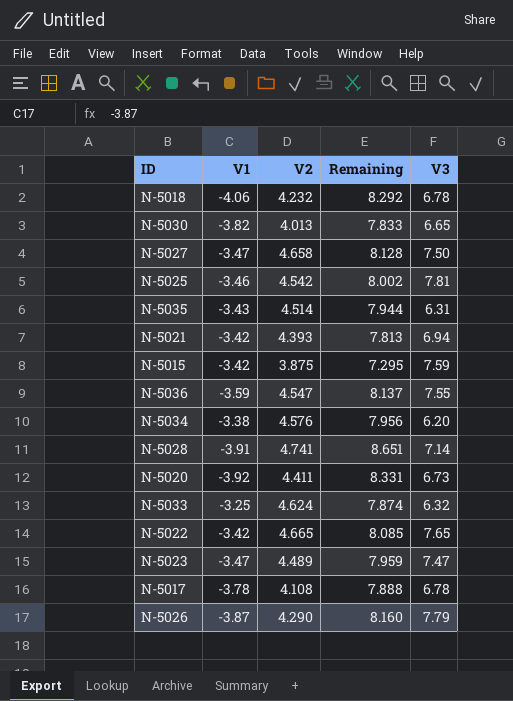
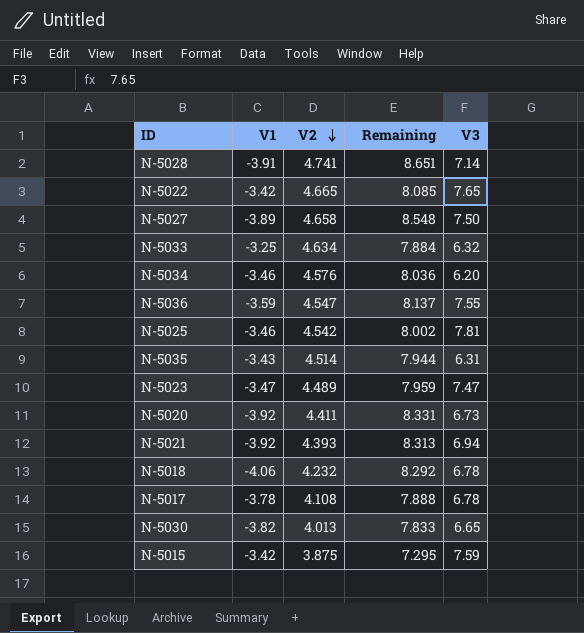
row order: none -> V2 descending
row N-5026: -3.87 | 4.290 | 8.160 | 7.79 -> none
N-5027 | V1: -3.47 -> -3.89
N-5027 | Remaining: 8.128 -> 8.548
N-5033 | V2: 4.624 -> 4.634
N-5033 | Remaining: 7.874 -> 7.884
N-5034 | V1: -3.38 -> -3.46
N-5034 | Remaining: 7.956 -> 8.036
N-5021 | V1: -3.42 -> -3.92
N-5021 | Remaining: 7.813 -> 8.313

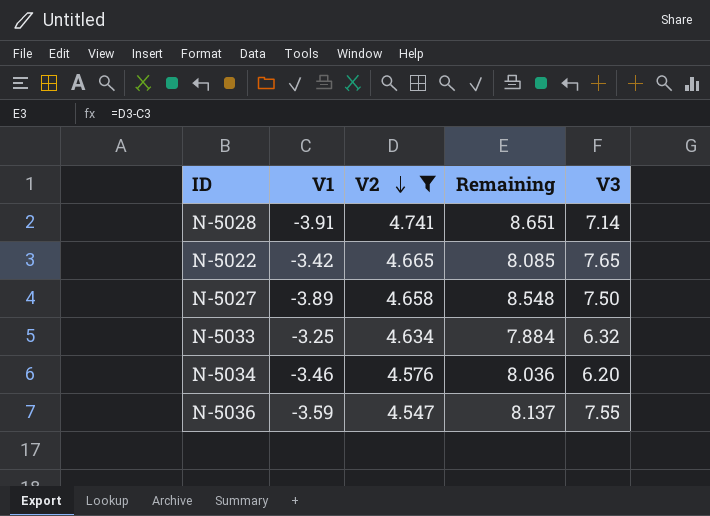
filter: none -> V2 >= 4.547

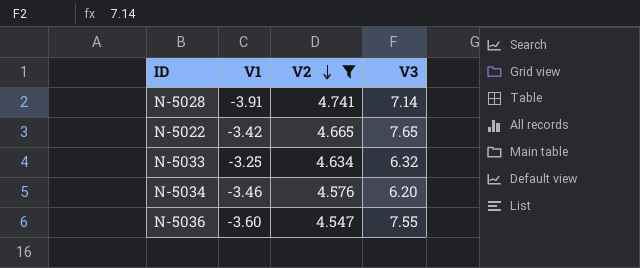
column Remaining | formula: [V2] - [V1] -> none
row N-5027: -3.89 | 4.658 | 8.548 | 7.50 -> none
N-5036 | V1: -3.59 -> -3.60

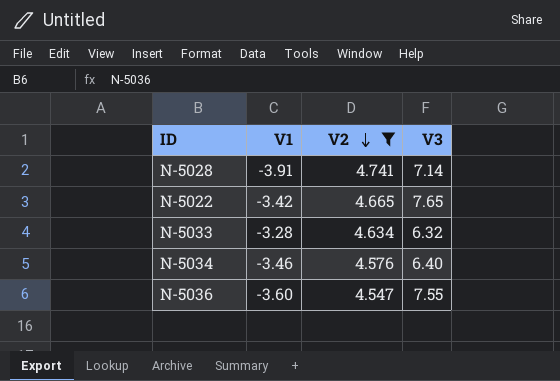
N-5033 | V1: -3.25 -> -3.28
N-5034 | V3: 6.20 -> 6.40

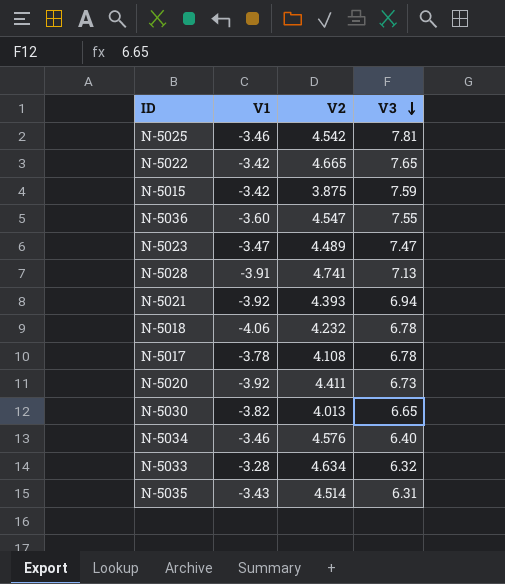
filter: V2 >= 4.547 -> none
row order: V2 descending -> V3 descending
N-5028 | V3: 7.14 -> 7.13

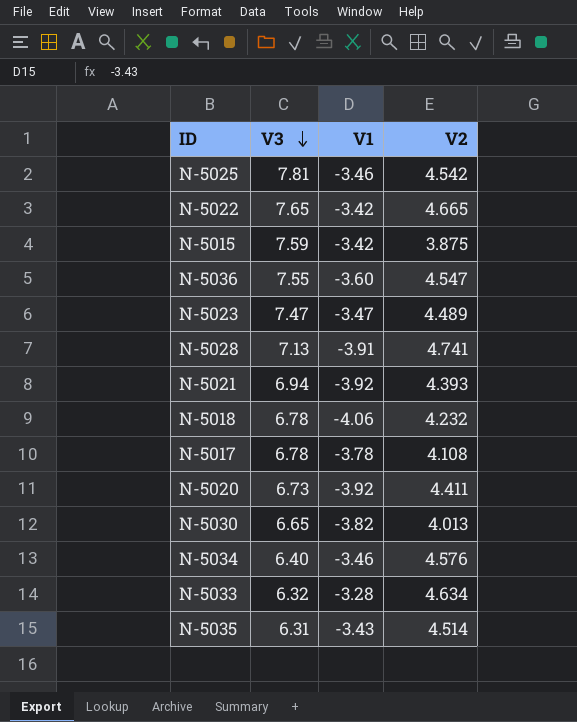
column V3 | position: 4 -> 2

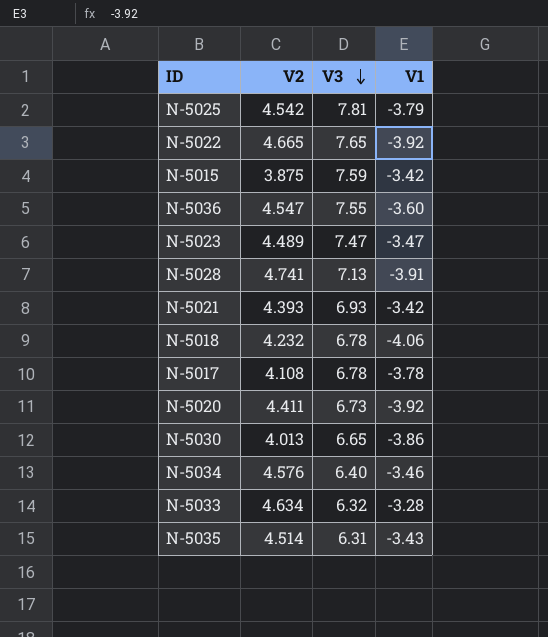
column V2 | position: 4 -> 2
N-5025 | V1: -3.46 -> -3.79
N-5022 | V1: -3.42 -> -3.92
N-5021 | V3: 6.94 -> 6.93
N-5021 | V1: -3.92 -> -3.42
N-5030 | V1: -3.82 -> -3.86

